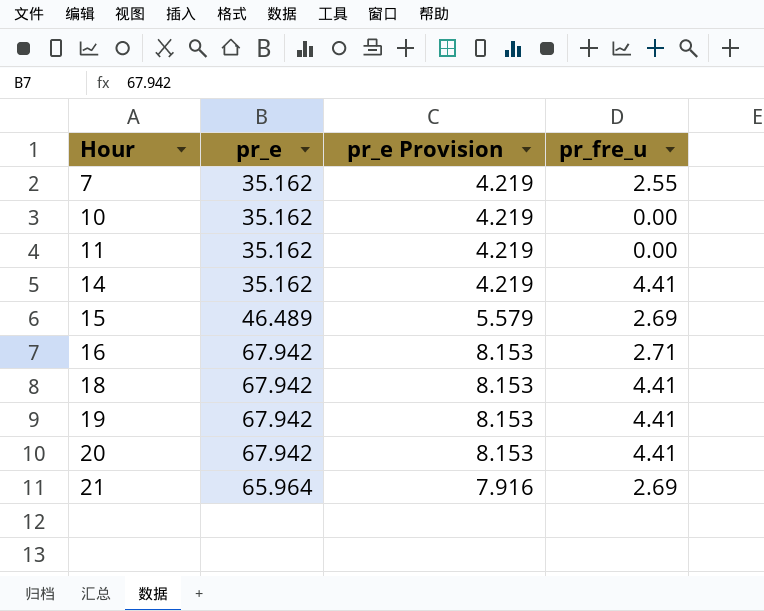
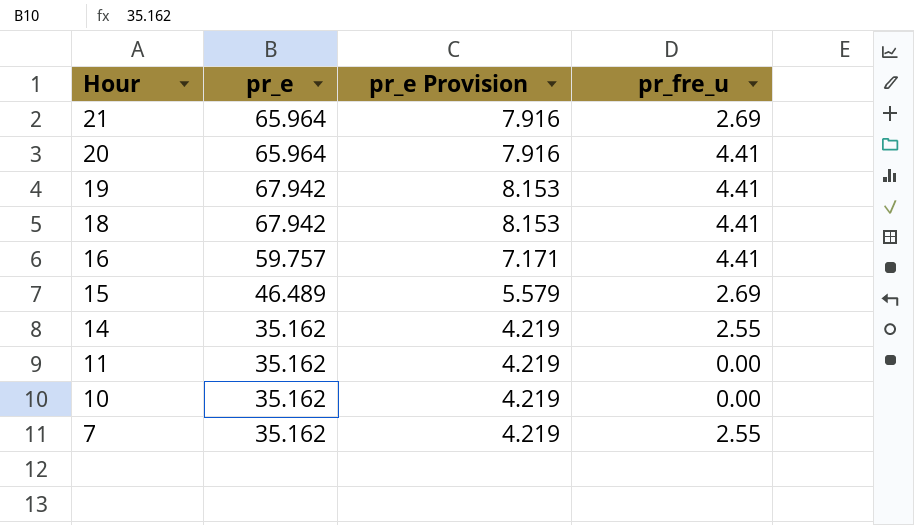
row order: Hour ascending -> Hour descending
20 | pr_e: 67.942 -> 65.964
20 | pr_e Provision: 8.153 -> 7.916
16 | pr_e: 67.942 -> 59.757
16 | pr_e Provision: 8.153 -> 7.171
16 | pr_fre_u: 2.71 -> 4.41
14 | pr_fre_u: 4.41 -> 2.55

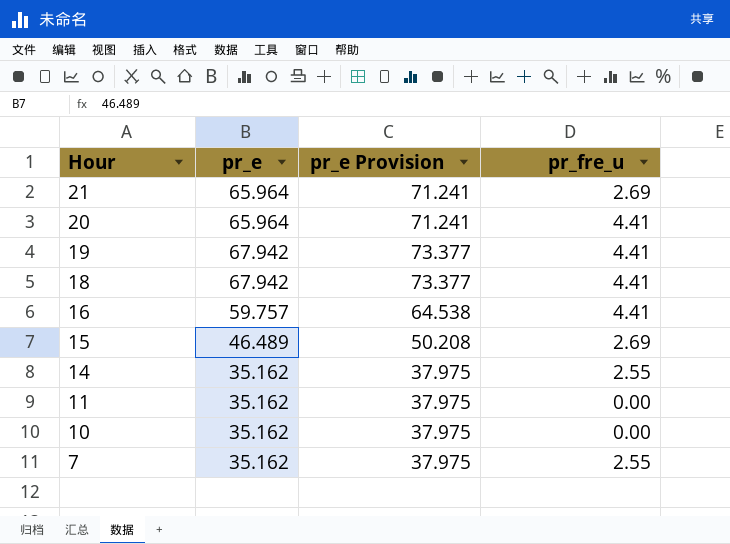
column pr_e Provision | formula: [pr_e] * 0.12 -> [pr_e] * 1.08

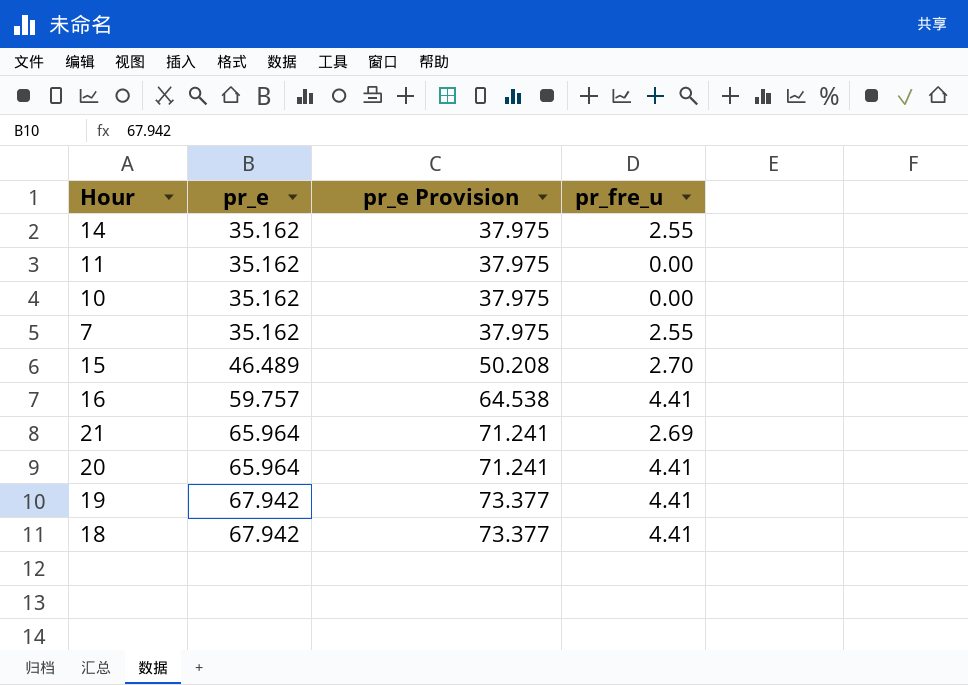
row order: Hour descending -> pr_e ascending
15 | pr_fre_u: 2.69 -> 2.70

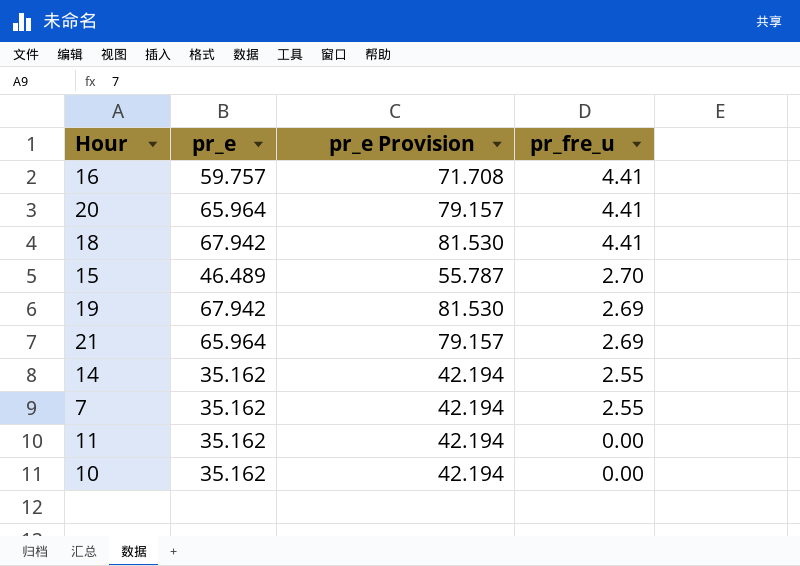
row order: pr_e ascending -> pr_fre_u descending
column pr_e Provision | formula: [pr_e] * 1.08 -> [pr_e] * 1.2
19 | pr_fre_u: 4.41 -> 2.69

